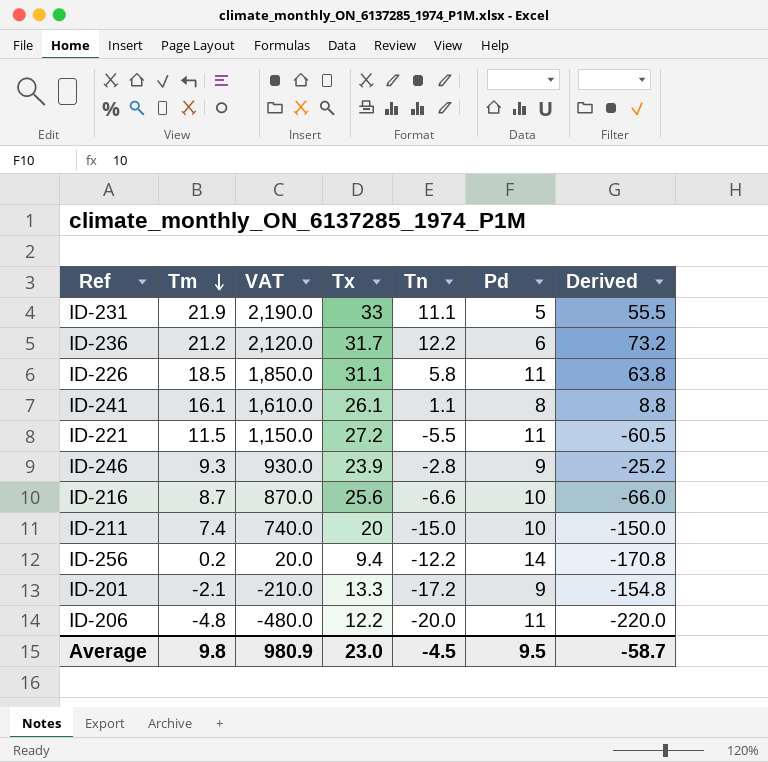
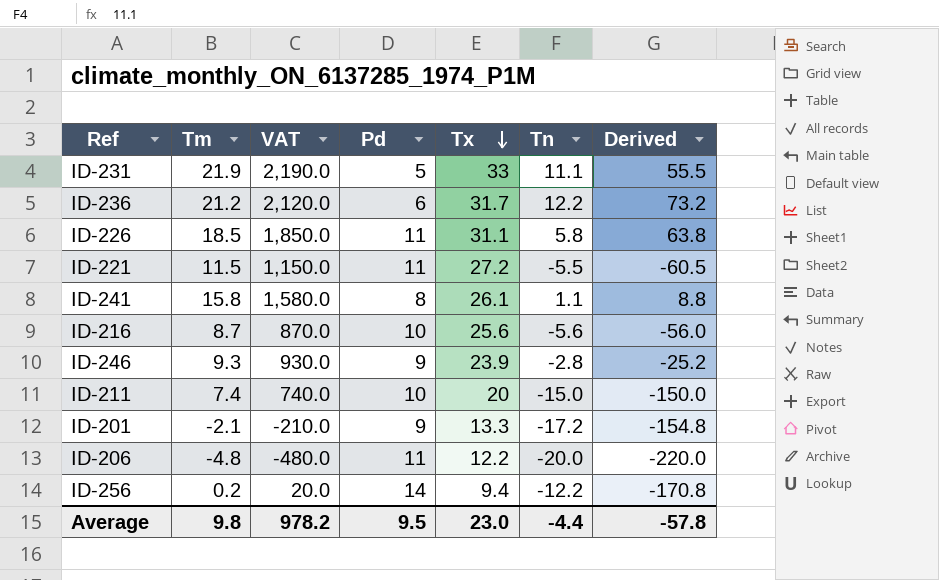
row order: Tm descending -> Tx descending
column Pd | position: 6 -> 4
ID-241 | Tm: 16.1 -> 15.8
ID-241 | VAT: 1,610.0 -> 1,580.0
ID-216 | Tn: -6.6 -> -5.6
ID-216 | Derived: -66.0 -> -56.0
Average | VAT: 980.9 -> 978.2
Average | Tn: -4.5 -> -4.4
Average | Derived: -58.7 -> -57.8

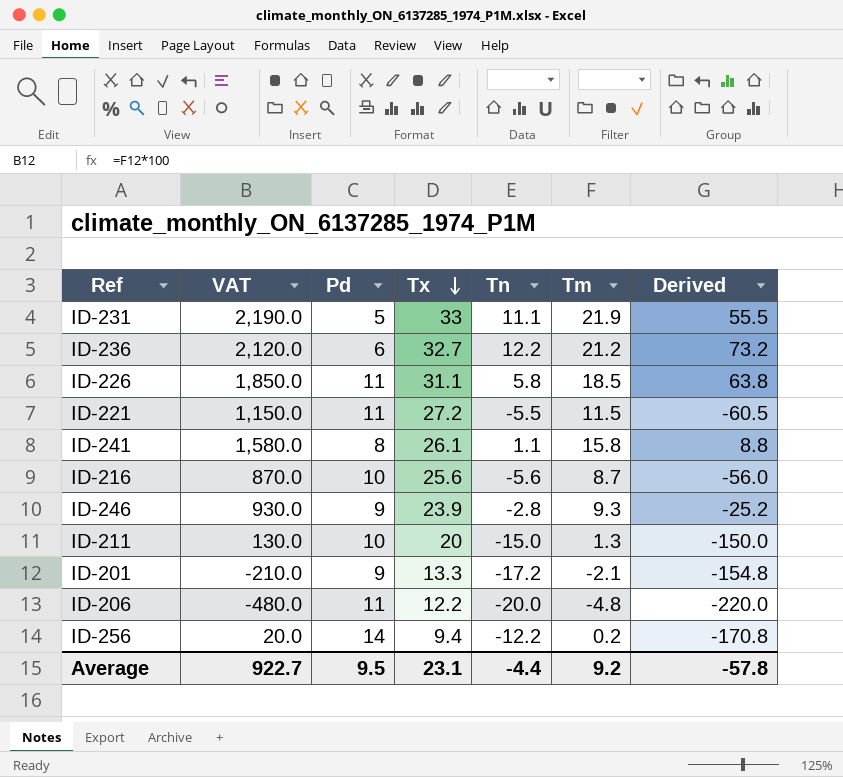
column Tm | position: 2 -> 6
ID-236 | Tx: 31.7 -> 32.7
ID-211 | VAT: 740.0 -> 130.0
ID-211 | Tm: 7.4 -> 1.3
Average | VAT: 978.2 -> 922.7
Average | Tx: 23.0 -> 23.1
Average | Tm: 9.8 -> 9.2

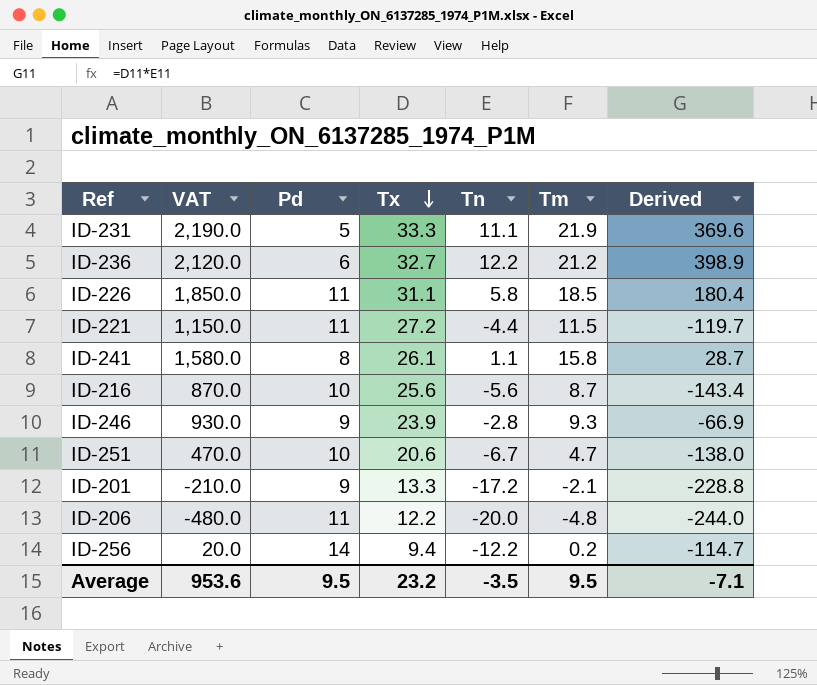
column Derived | formula: [Pd] * [Tn] -> [Tx] * [Tn]
row ID-211: 130.0 | 10 | 20 | -15.0 | 1.3 | -150.0 -> none
ID-231 | Tx: 33 -> 33.3
ID-221 | Tn: -5.5 -> -4.4
row ID-251: none -> 470.0 | 10 | 20.6 | -6.7 | 4.7 | -138.0
Average | VAT: 922.7 -> 953.6
Average | Tx: 23.1 -> 23.2
Average | Tn: -4.4 -> -3.5
Average | Tm: 9.2 -> 9.5
Average | Derived: -57.8 -> -7.1

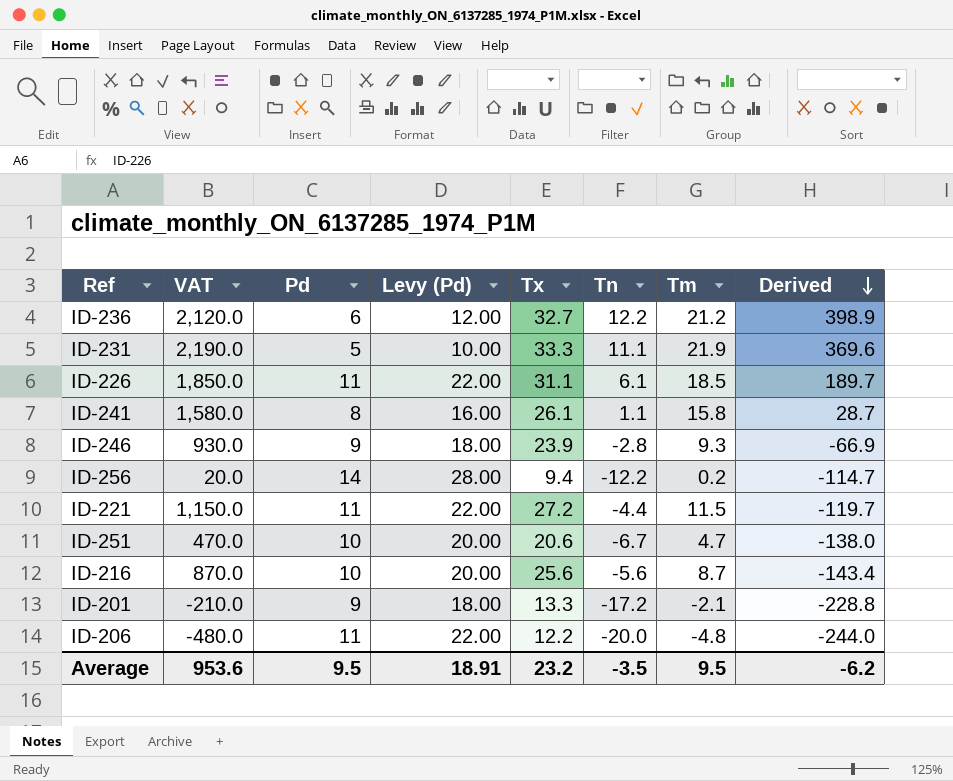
row order: Tx descending -> Derived descending
column Levy (Pd) | formula: none -> [Pd] * 2
ID-226 | Tn: 5.8 -> 6.1
ID-226 | Derived: 180.4 -> 189.7
Average | Derived: -7.1 -> -6.2

